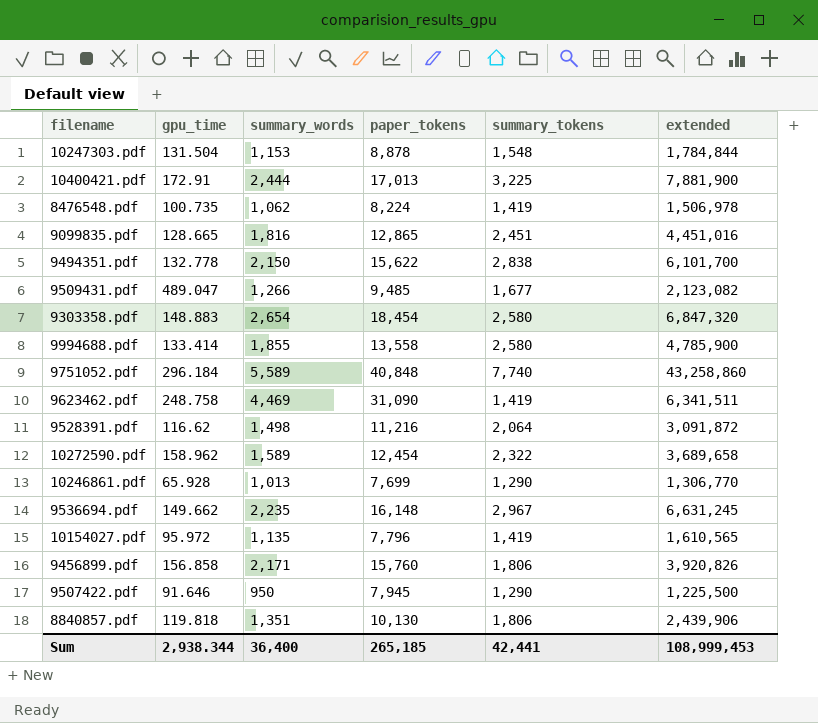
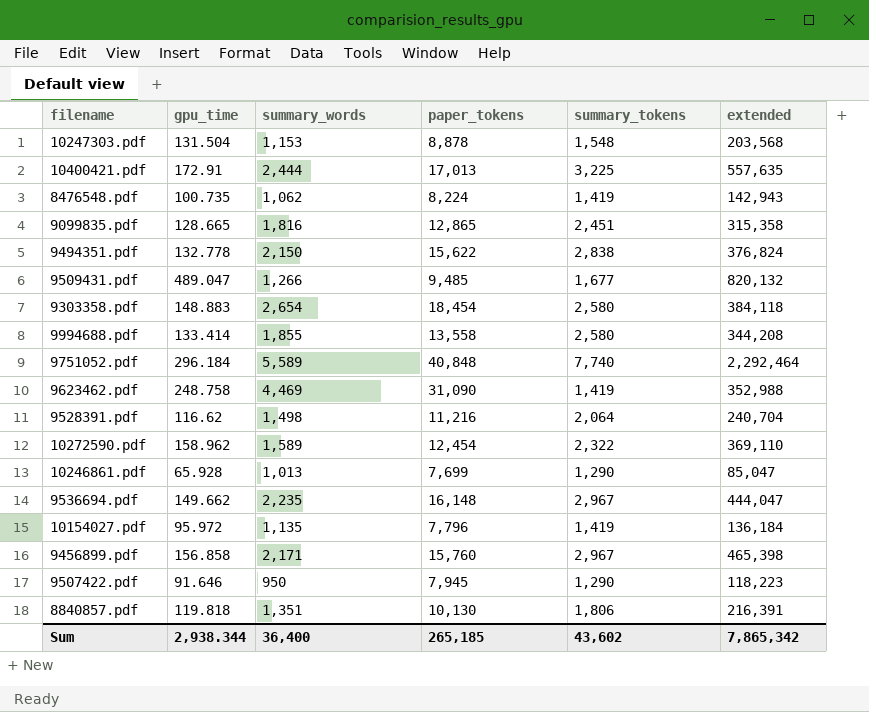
column extended | formula: [summary_words] * [summary_tokens] -> [gpu_time] * [summary_tokens]
9456899.pdf | summary_tokens: 1,806 -> 2,967
Sum | summary_tokens: 42,441 -> 43,602
Sum | extended: 108,999,453 -> 7,865,342

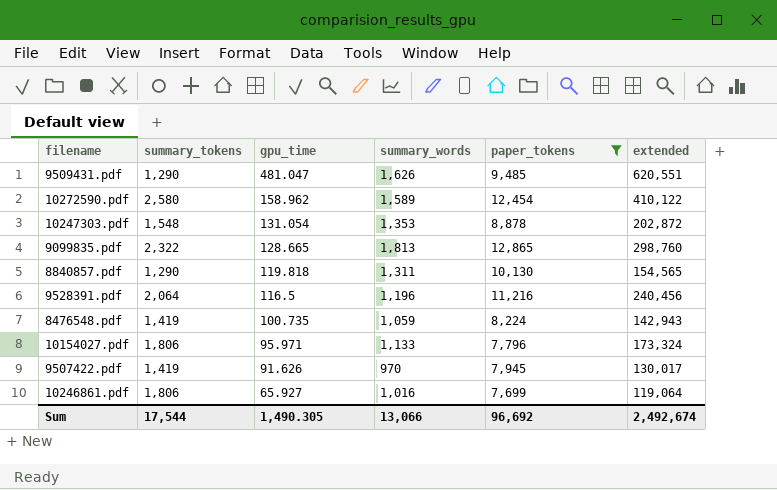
filter: none -> paper_tokens <= 12,865
row order: none -> gpu_time descending
column summary_tokens | position: 5 -> 2
9509431.pdf | summary_tokens: 1,677 -> 1,290
9509431.pdf | gpu_time: 489.047 -> 481.047
9509431.pdf | summary_words: 1,266 -> 1,626
9509431.pdf | extended: 820,132 -> 620,551
10272590.pdf | summary_tokens: 2,322 -> 2,580
10272590.pdf | extended: 369,110 -> 410,122
10247303.pdf | gpu_time: 131.504 -> 131.054
10247303.pdf | summary_words: 1,153 -> 1,353
10247303.pdf | extended: 203,568 -> 202,872
9099835.pdf | summary_tokens: 2,451 -> 2,322
9099835.pdf | summary_words: 1,816 -> 1,813
9099835.pdf | extended: 315,358 -> 298,760
8840857.pdf | summary_tokens: 1,806 -> 1,290
8840857.pdf | summary_words: 1,351 -> 1,311
8840857.pdf | extended: 216,391 -> 154,565
9528391.pdf | gpu_time: 116.62 -> 116.5
9528391.pdf | summary_words: 1,498 -> 1,196
9528391.pdf | extended: 240,704 -> 240,456
8476548.pdf | summary_words: 1,062 -> 1,059
10154027.pdf | summary_tokens: 1,419 -> 1,806
10154027.pdf | gpu_time: 95.972 -> 95.971
10154027.pdf | summary_words: 1,135 -> 1,133
10154027.pdf | extended: 136,184 -> 173,324
9507422.pdf | summary_tokens: 1,290 -> 1,419
9507422.pdf | gpu_time: 91.646 -> 91.626
9507422.pdf | summary_words: 950 -> 970
9507422.pdf | extended: 118,223 -> 130,017
10246861.pdf | summary_tokens: 1,290 -> 1,806
10246861.pdf | gpu_time: 65.928 -> 65.927
10246861.pdf | summary_words: 1,013 -> 1,016
10246861.pdf | extended: 85,047 -> 119,064
Sum | summary_tokens: 43,602 -> 17,544
Sum | gpu_time: 2,938.344 -> 1,490.305
Sum | summary_words: 36,400 -> 13,066
Sum | paper_tokens: 265,185 -> 96,692
Sum | extended: 7,865,342 -> 2,492,674

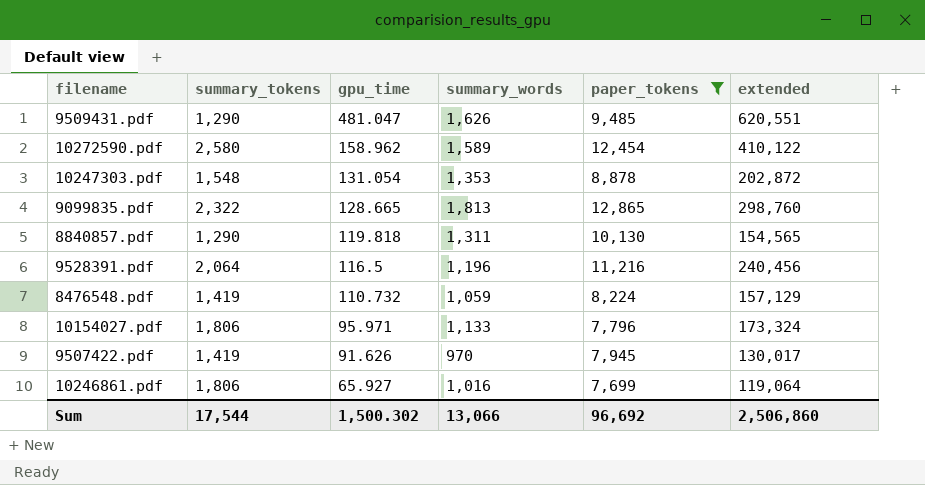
8476548.pdf | gpu_time: 100.735 -> 110.732
8476548.pdf | extended: 142,943 -> 157,129
Sum | gpu_time: 1,490.305 -> 1,500.302
Sum | extended: 2,492,674 -> 2,506,860

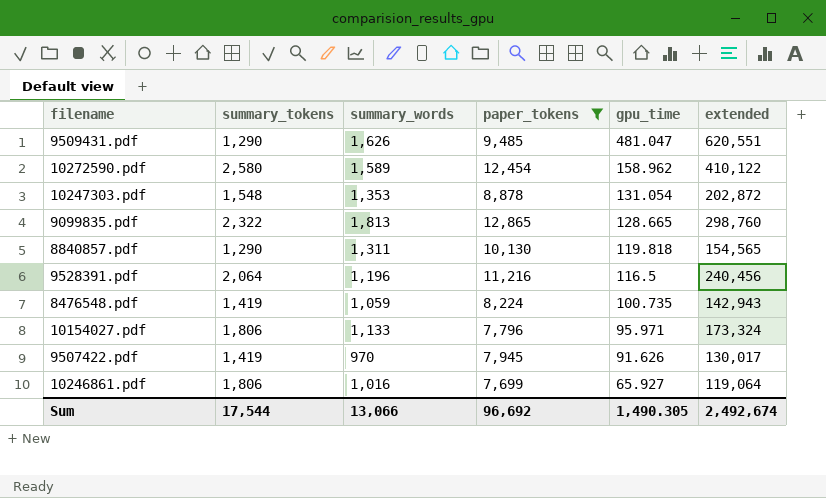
column gpu_time | position: 3 -> 5
8476548.pdf | gpu_time: 110.732 -> 100.735
8476548.pdf | extended: 157,129 -> 142,943
Sum | gpu_time: 1,500.302 -> 1,490.305
Sum | extended: 2,506,860 -> 2,492,674

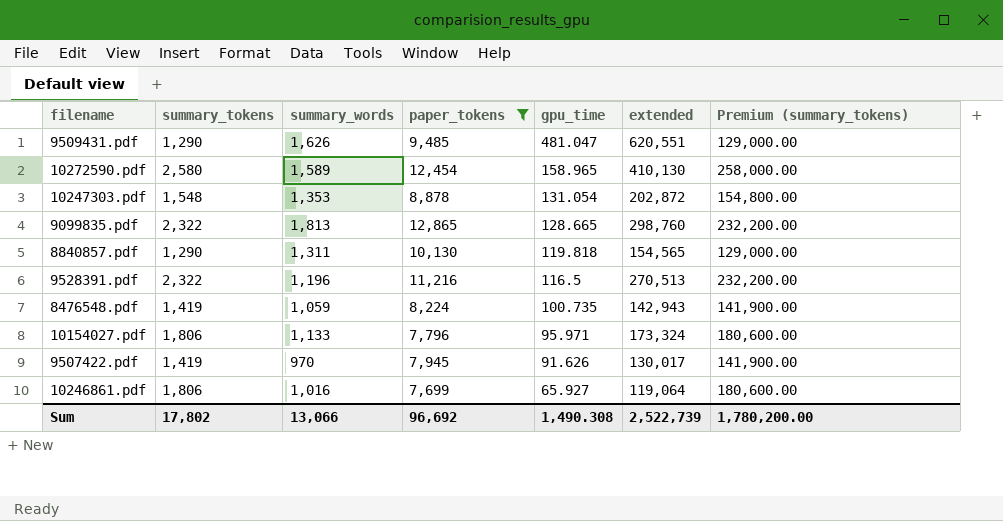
column Premium (summary_tokens) | formula: none -> [summary_tokens] * 100
10272590.pdf | gpu_time: 158.962 -> 158.965
10272590.pdf | extended: 410,122 -> 410,130
9528391.pdf | summary_tokens: 2,064 -> 2,322
9528391.pdf | extended: 240,456 -> 270,513
Sum | summary_tokens: 17,544 -> 17,802
Sum | gpu_time: 1,490.305 -> 1,490.308
Sum | extended: 2,492,674 -> 2,522,739

